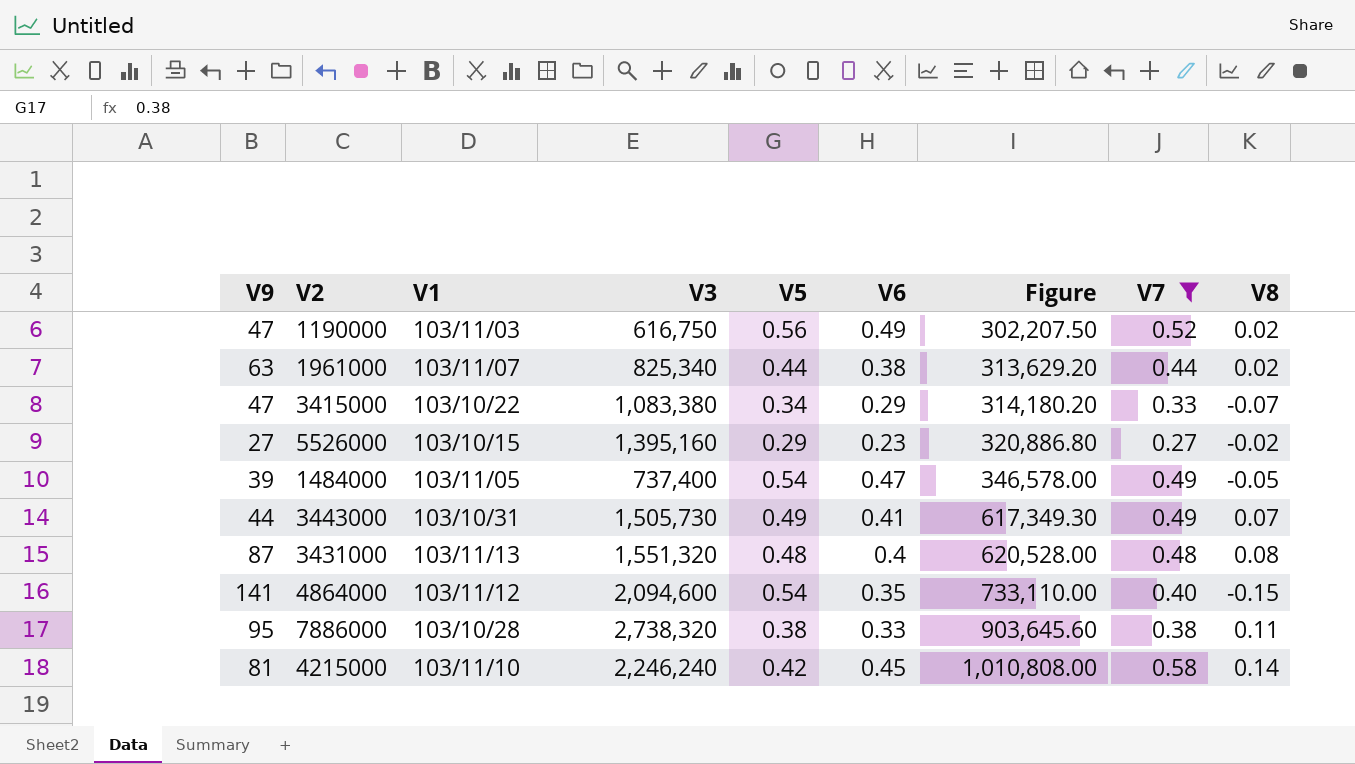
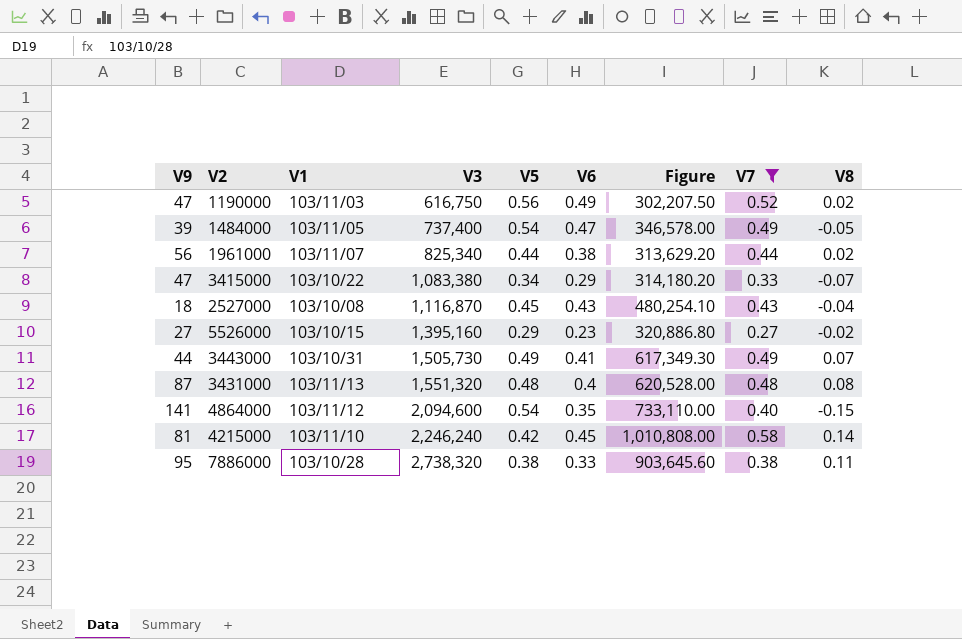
row order: Figure ascending -> V3 ascending
1961000 | V9: 63 -> 56
row 2527000: none -> 18 | 103/10/08 | 1,116,870 | 0.45 | 0.43 | 480,254.10 | 0.43 | -0.04

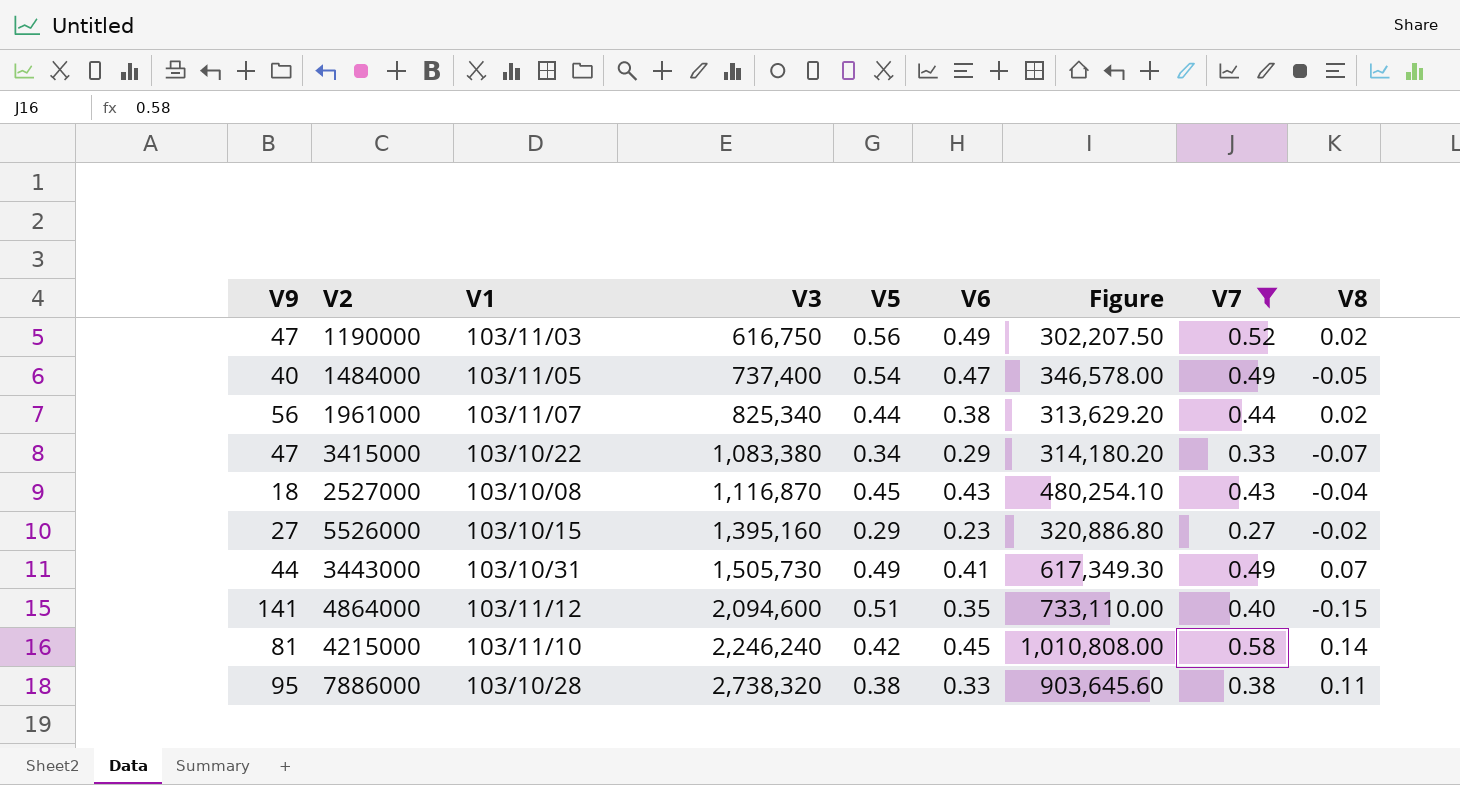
row 3431000: 87 | 103/11/13 | 1,551,320 | 0.48 | 0.4 | 620,528.00 | 0.48 | 0.08 -> none
1484000 | V9: 39 -> 40
4864000 | V5: 0.54 -> 0.51

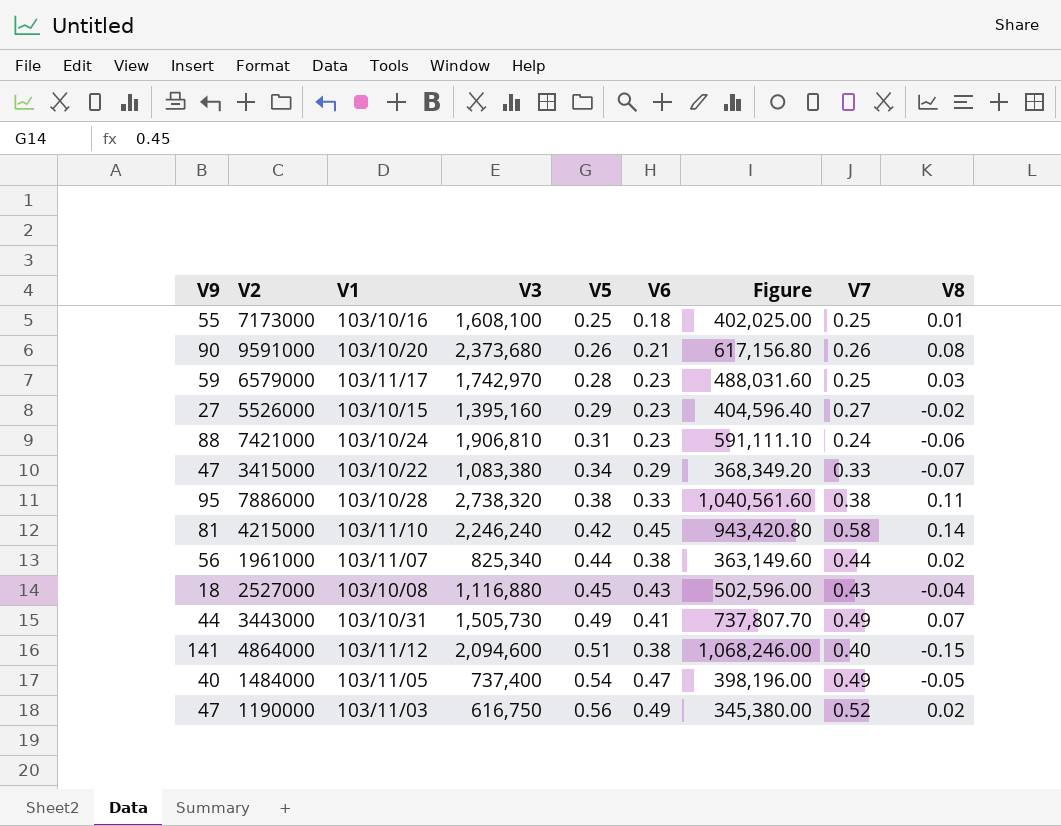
filter: V7 >= 0.27 -> none
row order: V3 ascending -> V5 ascending
column Figure | formula: [V3] * [V6] -> [V3] * [V5]
2527000 | V3: 1,116,870 -> 1,116,880
4864000 | V6: 0.35 -> 0.38

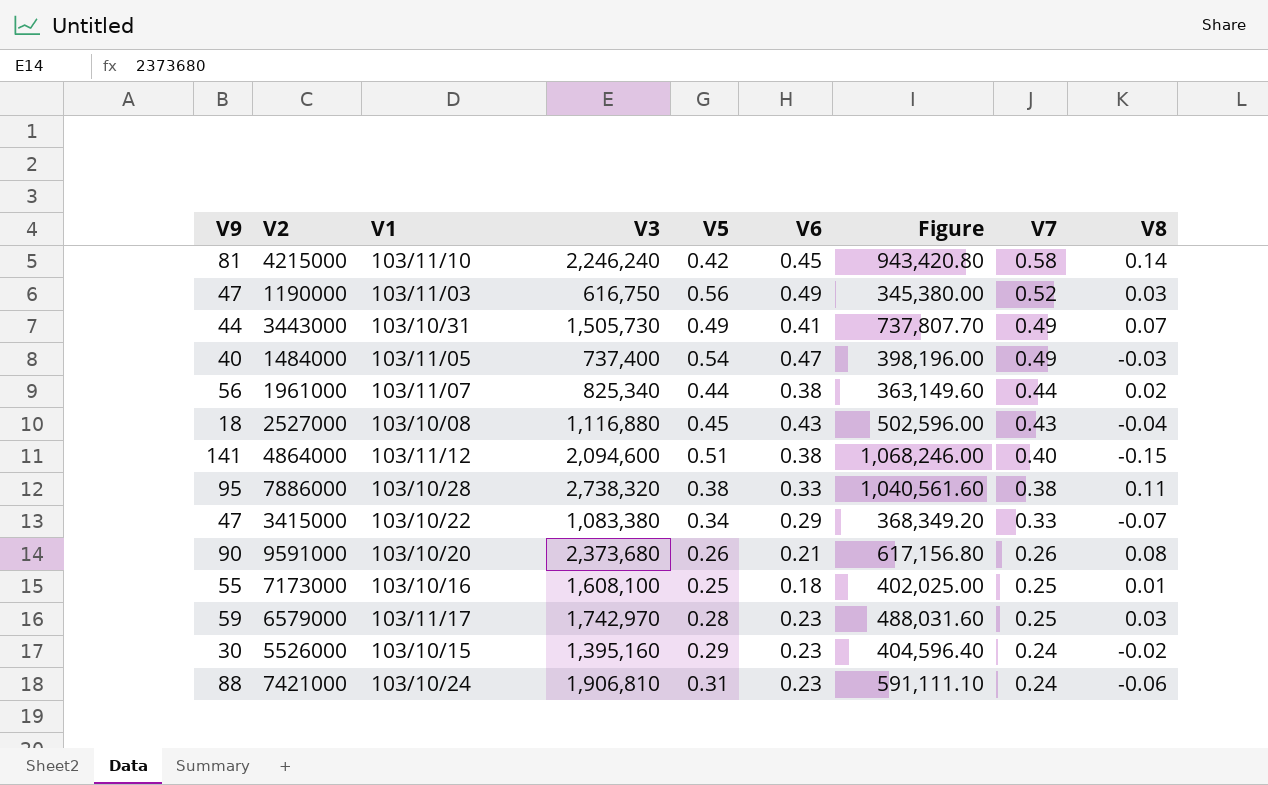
row order: V5 ascending -> V7 descending
1190000 | V8: 0.02 -> 0.03
1484000 | V8: -0.05 -> -0.03
5526000 | V9: 27 -> 30
5526000 | V7: 0.27 -> 0.24

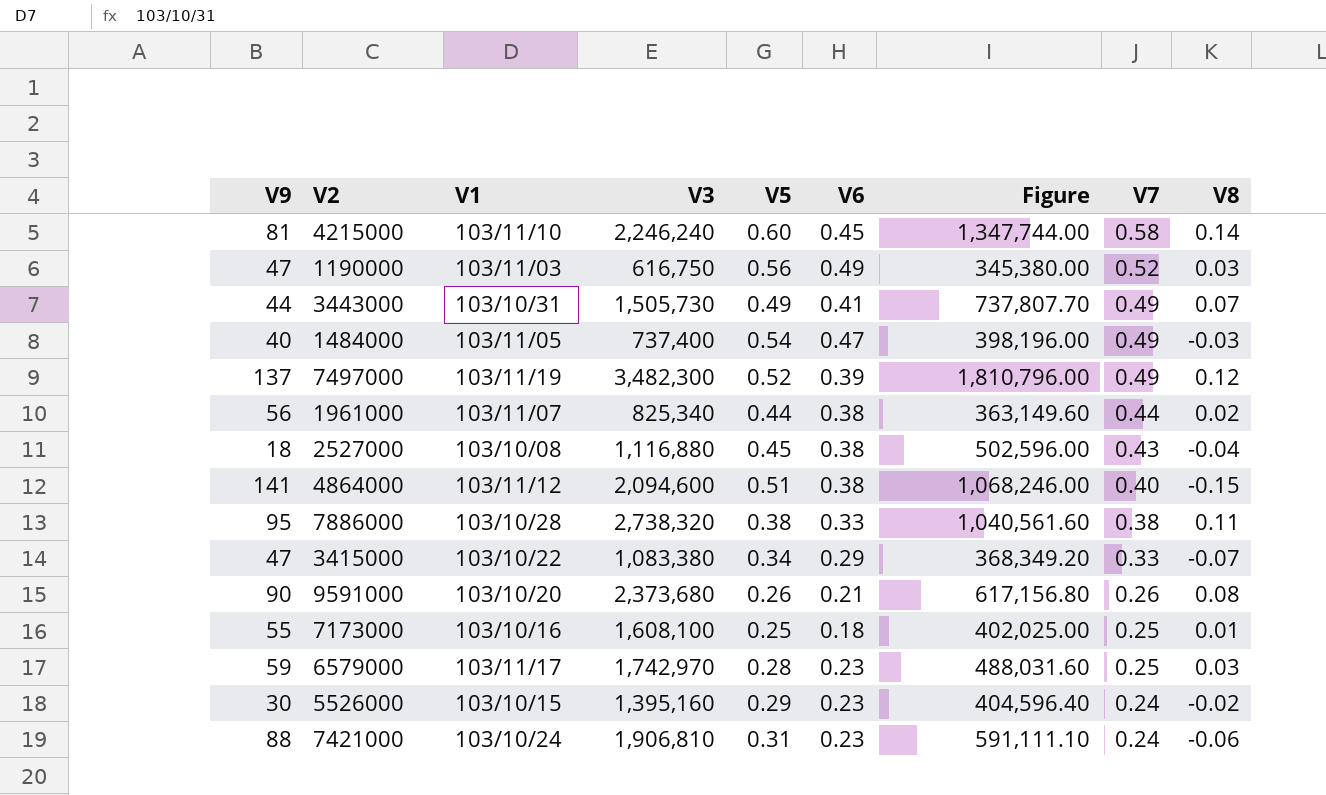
4215000 | V5: 0.42 -> 0.60
4215000 | Figure: 943,420.80 -> 1,347,744.00
row 7497000: none -> 137 | 103/11/19 | 3,482,300 | 0.52 | 0.39 | 1,810,796.00 | 0.49 | 0.12
2527000 | V6: 0.43 -> 0.38

